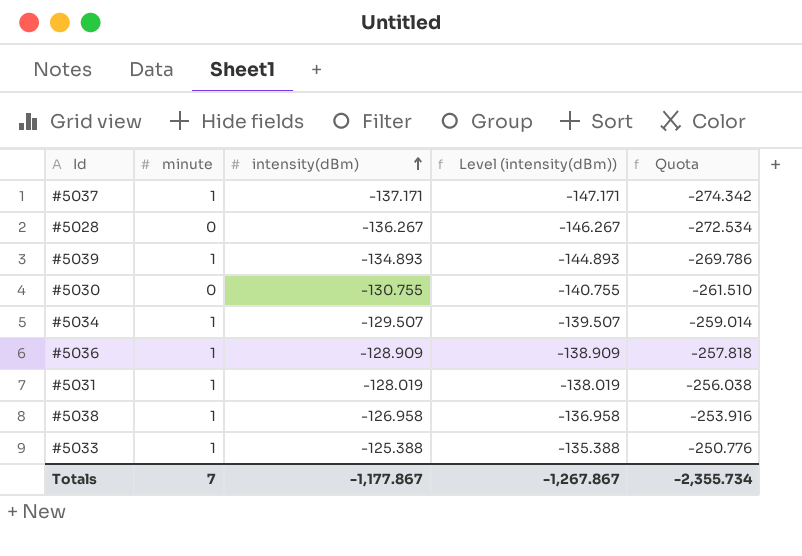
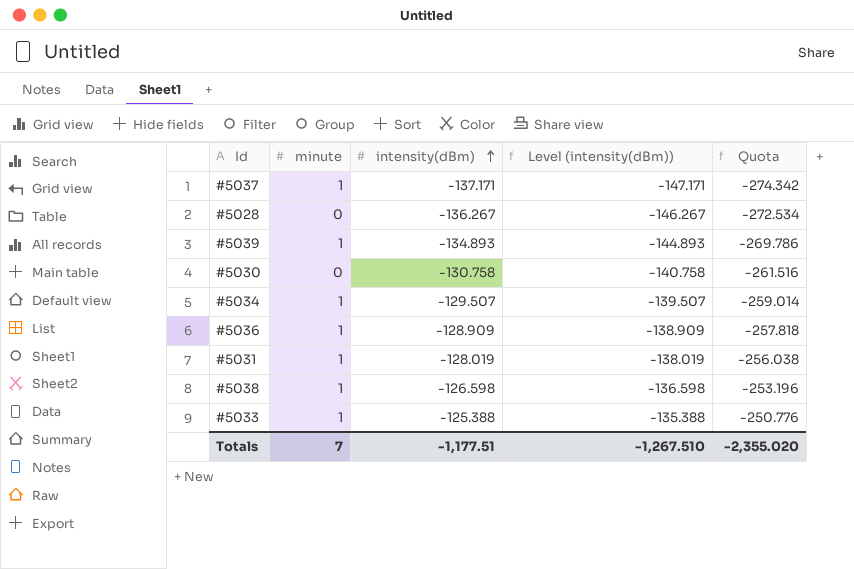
#5030 | intensity(dBm): -130.755 -> -130.758
#5030 | Level (intensity(dBm)): -140.755 -> -140.758
#5030 | Quota: -261.510 -> -261.516
#5038 | intensity(dBm): -126.958 -> -126.598
#5038 | Level (intensity(dBm)): -136.958 -> -136.598
#5038 | Quota: -253.916 -> -253.196
Totals | intensity(dBm): -1,177.867 -> -1,177.51
Totals | Level (intensity(dBm)): -1,267.867 -> -1,267.510
Totals | Quota: -2,355.734 -> -2,355.020

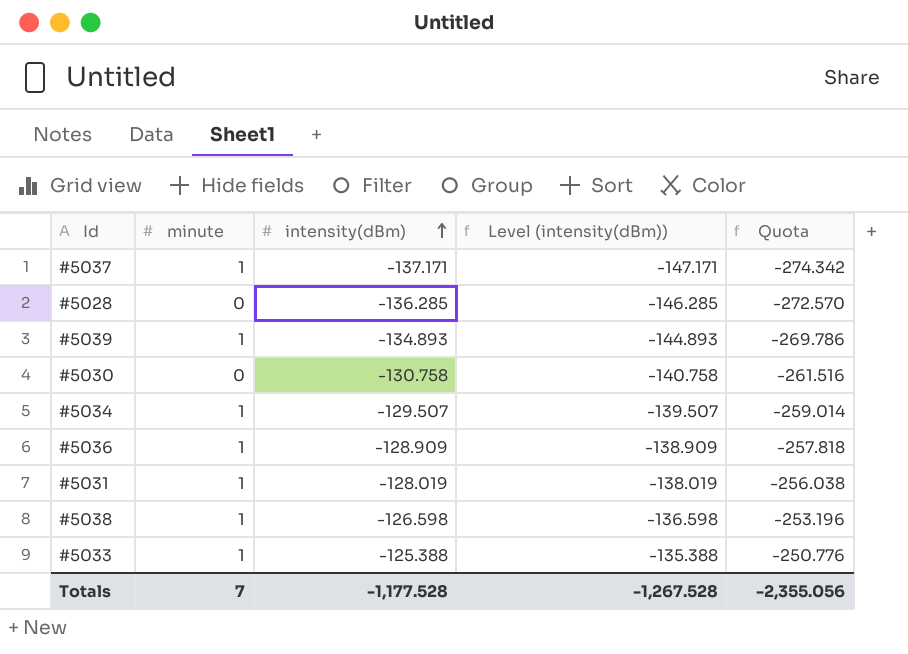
#5028 | intensity(dBm): -136.267 -> -136.285
#5028 | Level (intensity(dBm)): -146.267 -> -146.285
#5028 | Quota: -272.534 -> -272.570
Totals | intensity(dBm): -1,177.51 -> -1,177.528
Totals | Level (intensity(dBm)): -1,267.510 -> -1,267.528
Totals | Quota: -2,355.020 -> -2,355.056

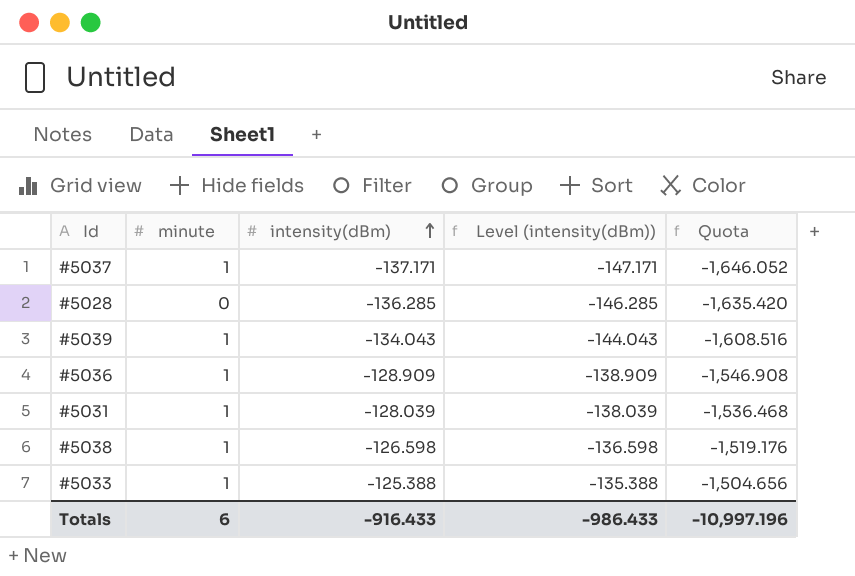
column Quota | formula: [intensity(dBm)] * 2 -> [intensity(dBm)] * 12
row #5030: 0 | -130.758 | -140.758 | -261.516 -> none
row #5034: 1 | -129.507 | -139.507 | -259.014 -> none
#5039 | intensity(dBm): -134.893 -> -134.043
#5039 | Level (intensity(dBm)): -144.893 -> -144.043
#5031 | intensity(dBm): -128.019 -> -128.039
#5031 | Level (intensity(dBm)): -138.019 -> -138.039
Totals | minute: 7 -> 6
Totals | intensity(dBm): -1,177.528 -> -916.433
Totals | Level (intensity(dBm)): -1,267.528 -> -986.433
Totals | Quota: -2,355.056 -> -10,997.196

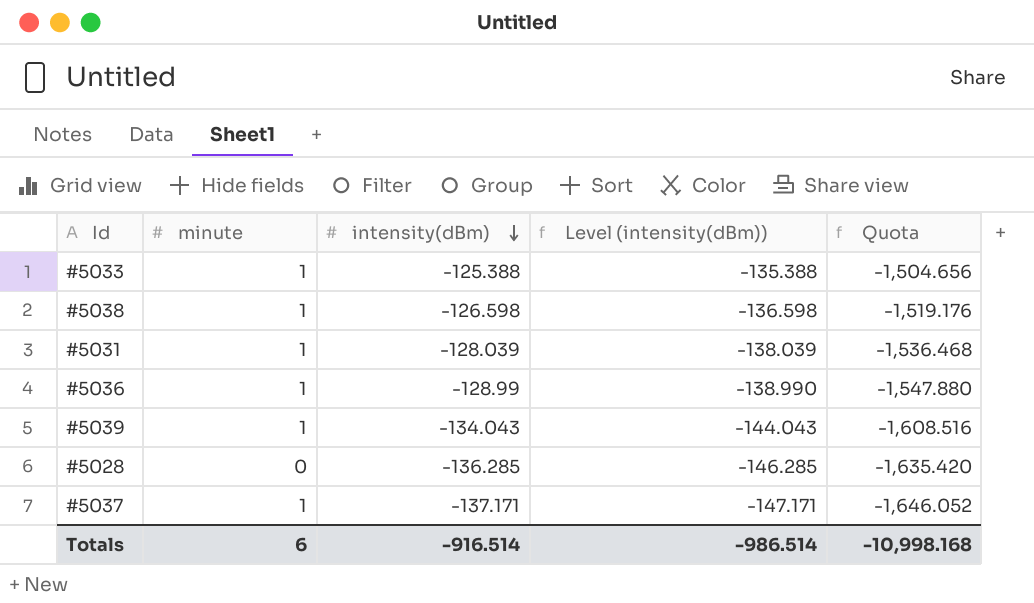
row order: intensity(dBm) ascending -> intensity(dBm) descending
#5036 | intensity(dBm): -128.909 -> -128.99
#5036 | Level (intensity(dBm)): -138.909 -> -138.990
#5036 | Quota: -1,546.908 -> -1,547.880
Totals | intensity(dBm): -916.433 -> -916.514
Totals | Level (intensity(dBm)): -986.433 -> -986.514
Totals | Quota: -10,997.196 -> -10,998.168

